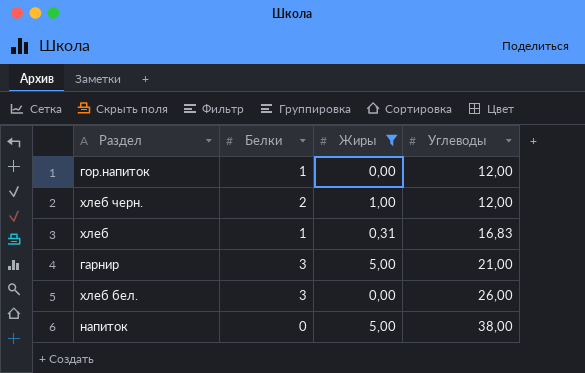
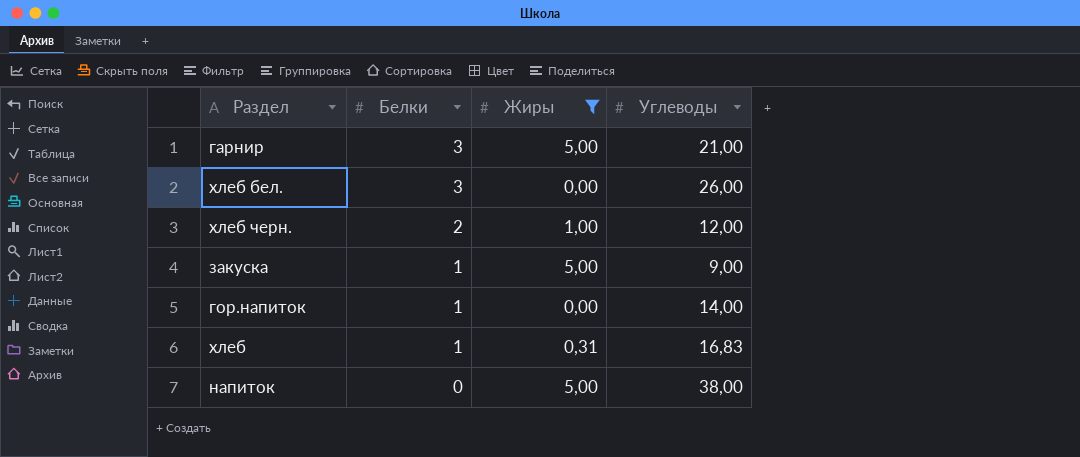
row order: Углеводы ascending -> Белки descending
row закуска: none -> 1 | 5,00 | 9,00
гор.напиток | Углеводы: 12,00 -> 14,00

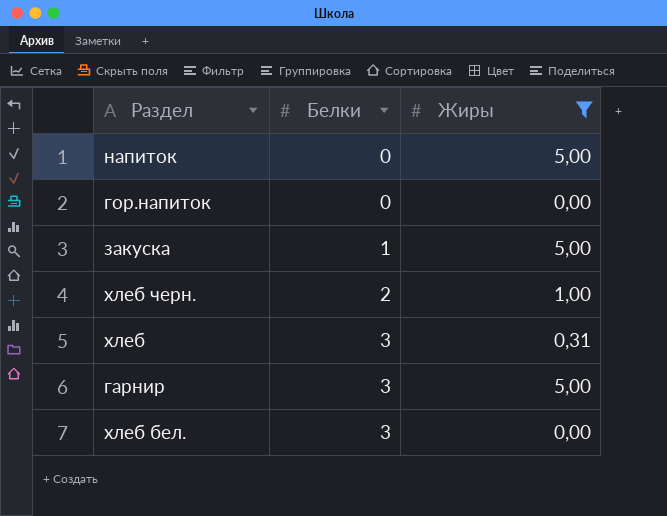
row order: Белки descending -> Белки ascending
column Углеводы | position: 4 -> none
гор.напиток | Белки: 1 -> 0
хлеб | Белки: 1 -> 3

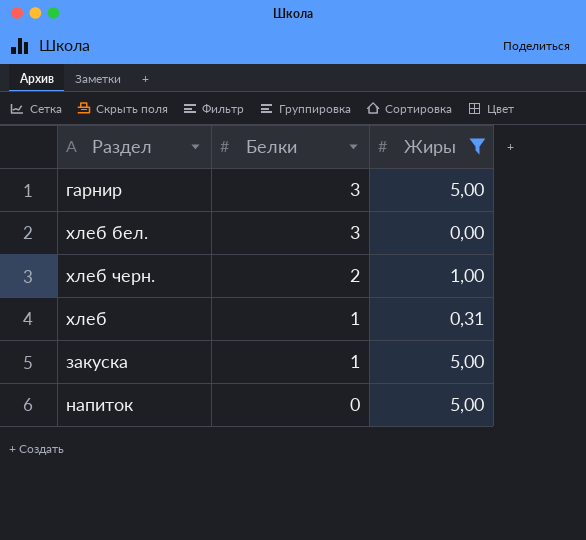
row order: Белки ascending -> Белки descending
row гор.напиток: 0 | 0,00 -> none
хлеб | Белки: 3 -> 1

